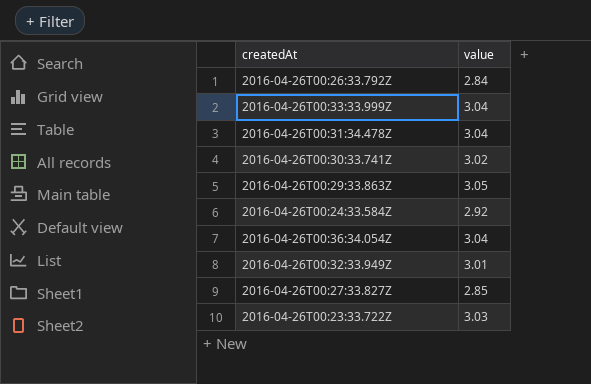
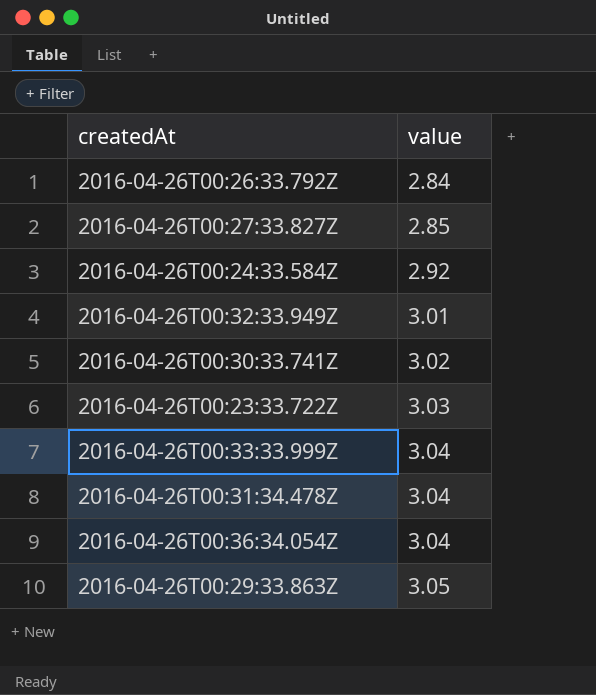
row order: none -> value ascending

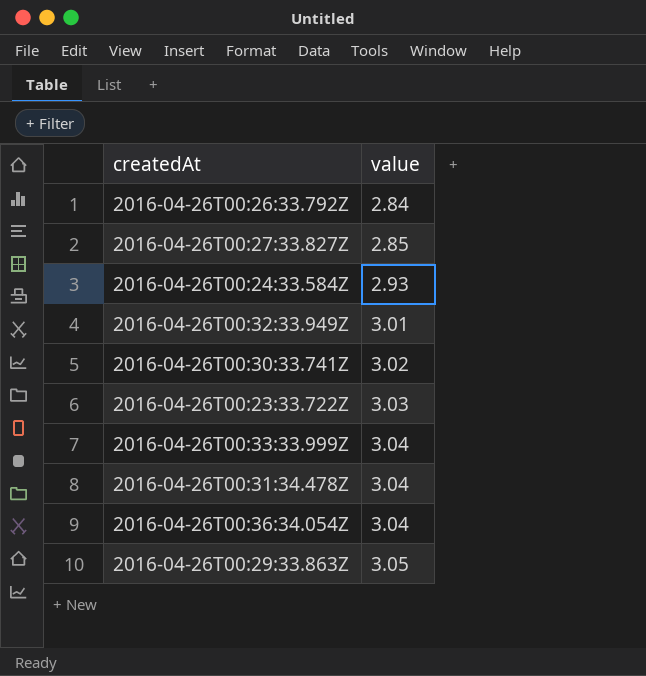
2016-04-26T00:24:33.584Z | value: 2.92 -> 2.93

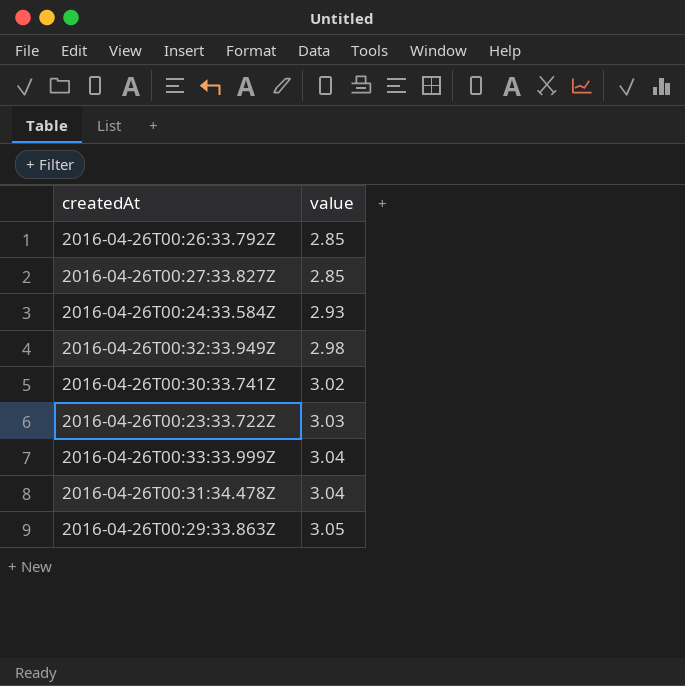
row 2016-04-26T00:36:34.054Z: 3.04 -> none
2016-04-26T00:26:33.792Z | value: 2.84 -> 2.85
2016-04-26T00:32:33.949Z | value: 3.01 -> 2.98

